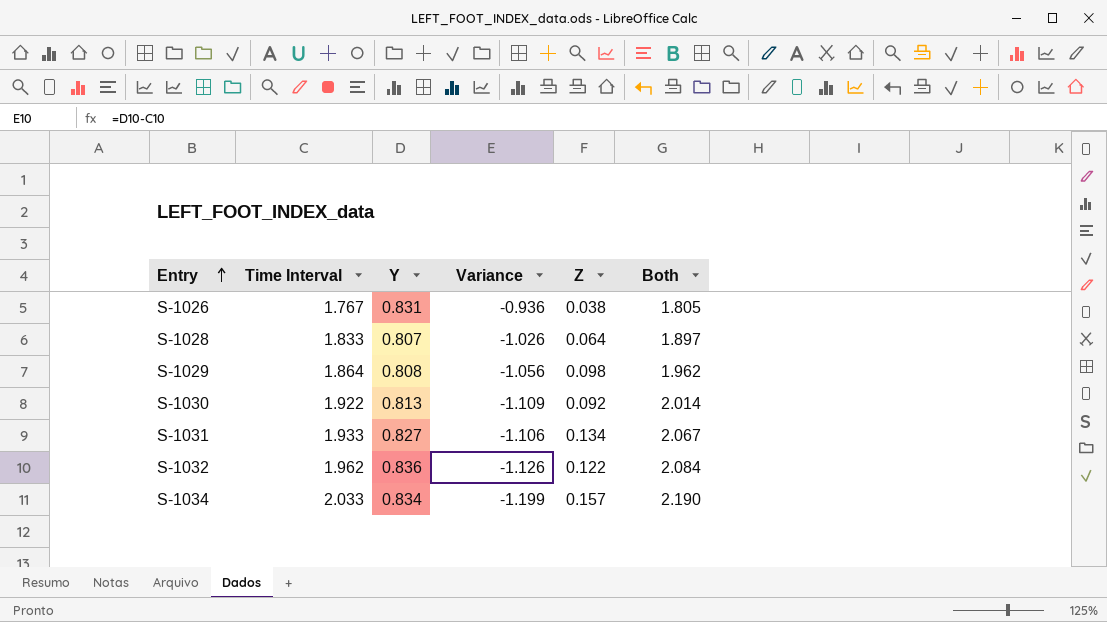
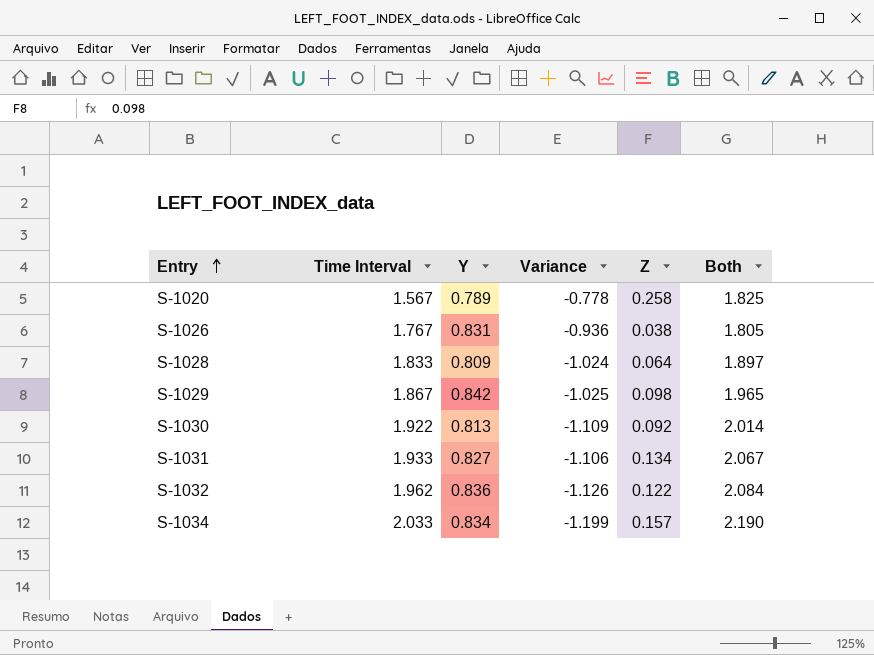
row S-1020: none -> 1.567 | 0.789 | -0.778 | 0.258 | 1.825
S-1028 | Y: 0.807 -> 0.809
S-1028 | Variance: -1.026 -> -1.024
S-1029 | Time Interval: 1.864 -> 1.867
S-1029 | Y: 0.808 -> 0.842
S-1029 | Variance: -1.056 -> -1.025
S-1029 | Both: 1.962 -> 1.965

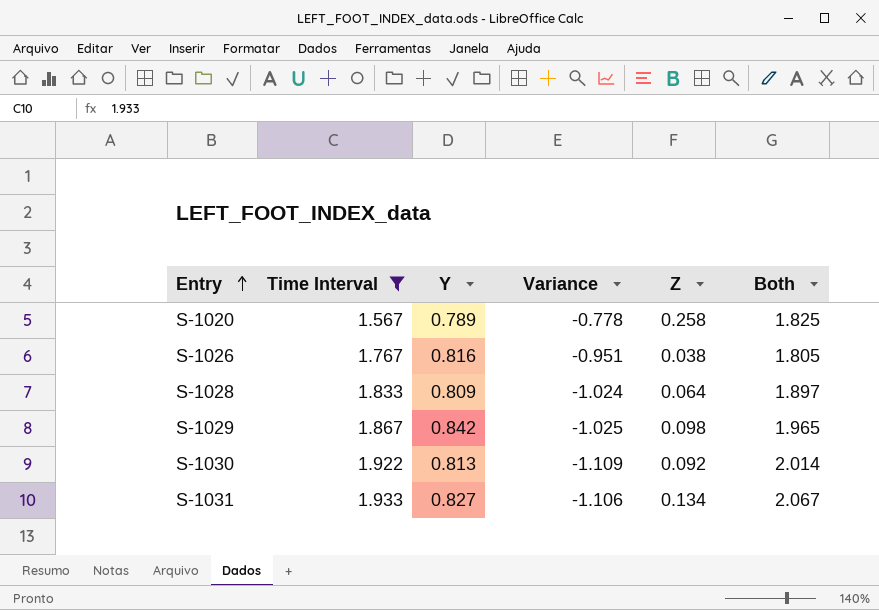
filter: none -> Time Interval <= 1.933
S-1026 | Y: 0.831 -> 0.816
S-1026 | Variance: -0.936 -> -0.951

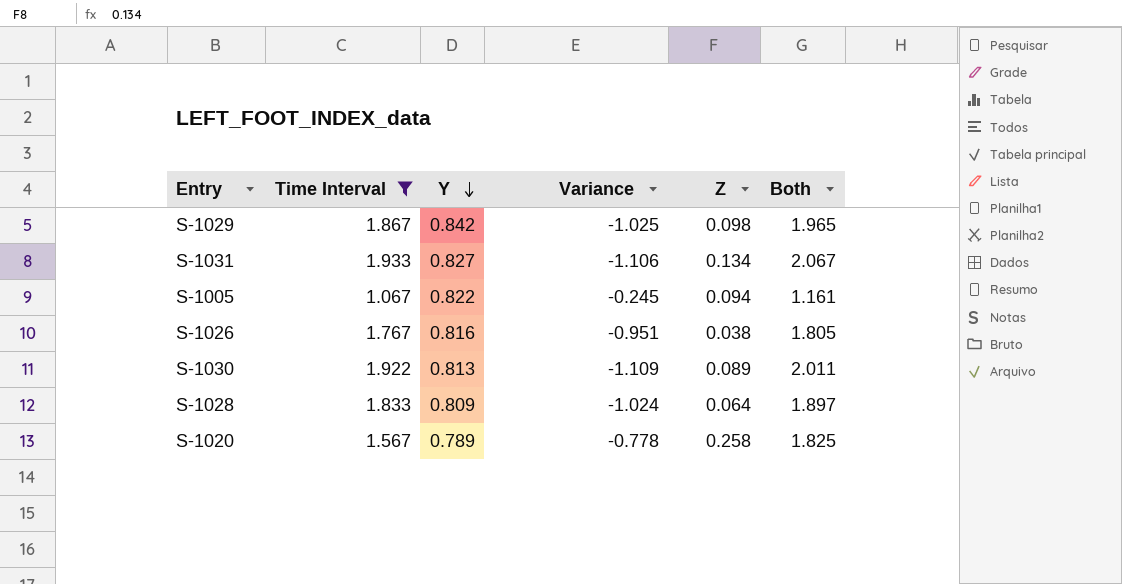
row order: Entry ascending -> Y descending
row S-1005: none -> 1.067 | 0.822 | -0.245 | 0.094 | 1.161
S-1030 | Z: 0.092 -> 0.089
S-1030 | Both: 2.014 -> 2.011

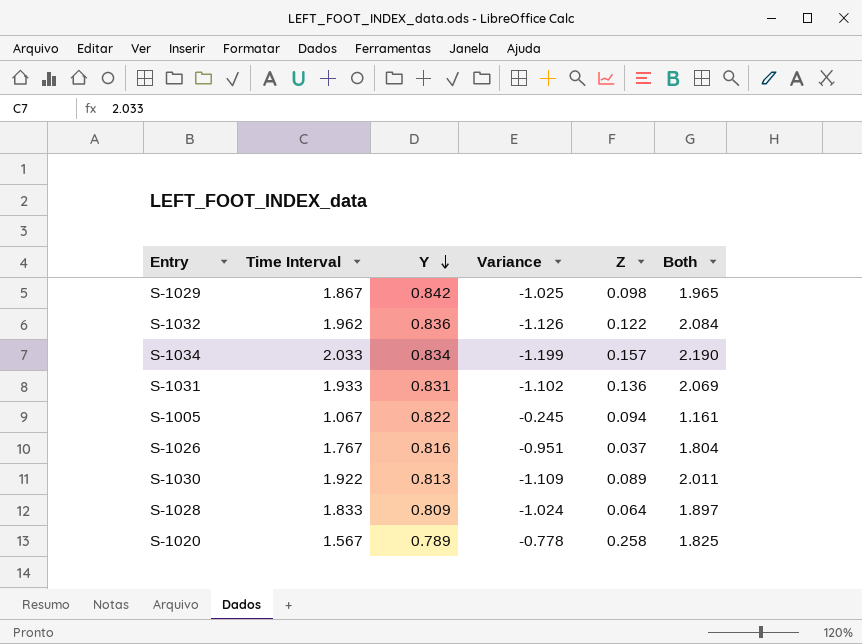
filter: Time Interval <= 1.933 -> none
S-1031 | Y: 0.827 -> 0.831
S-1031 | Variance: -1.106 -> -1.102
S-1031 | Z: 0.134 -> 0.136
S-1031 | Both: 2.067 -> 2.069
S-1026 | Z: 0.038 -> 0.037
S-1026 | Both: 1.805 -> 1.804

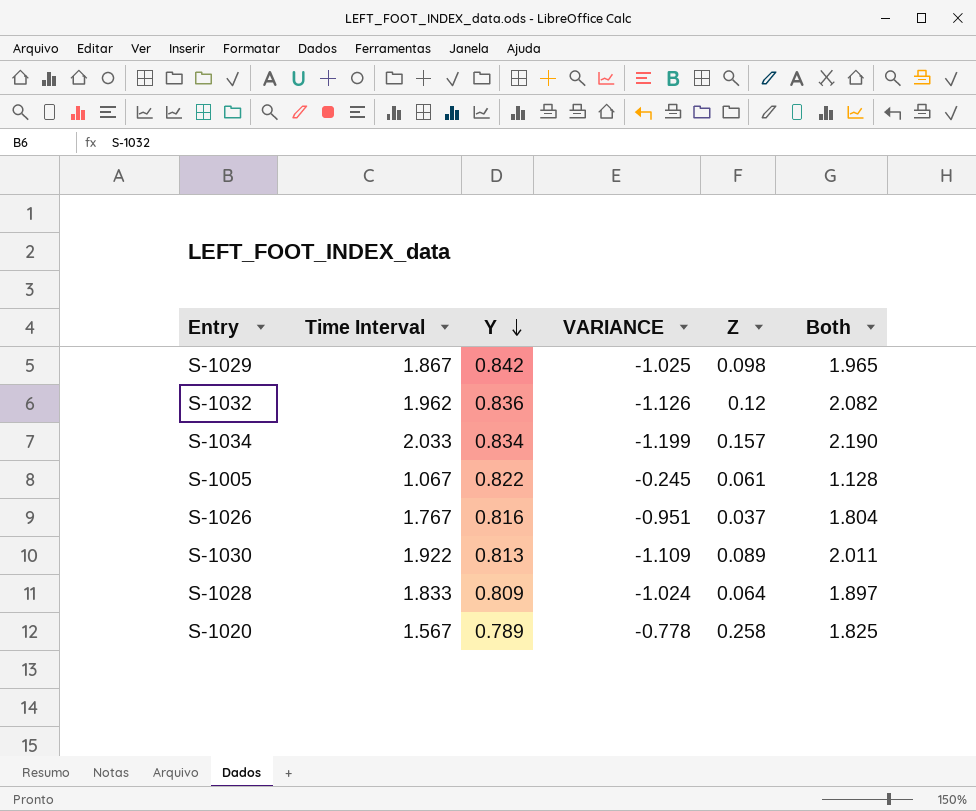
column name: Variance -> VARIANCE
row S-1031: 1.933 | 0.831 | -1.102 | 0.136 | 2.069 -> none
S-1032 | Z: 0.122 -> 0.12
S-1032 | Both: 2.084 -> 2.082
S-1005 | Z: 0.094 -> 0.061
S-1005 | Both: 1.161 -> 1.128

